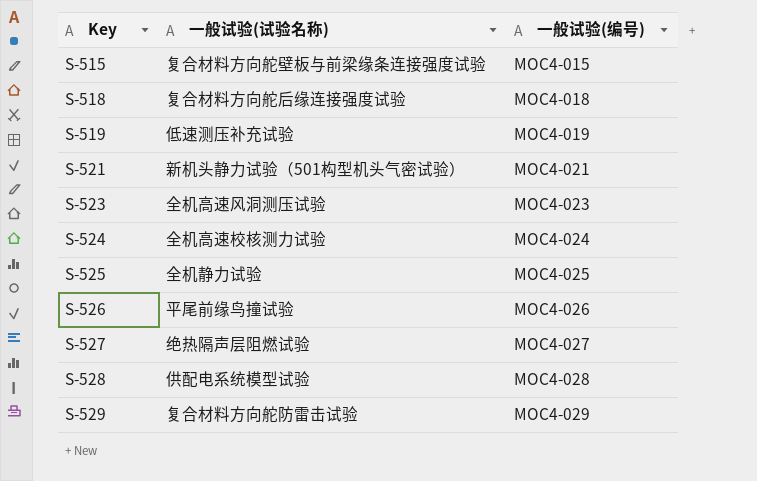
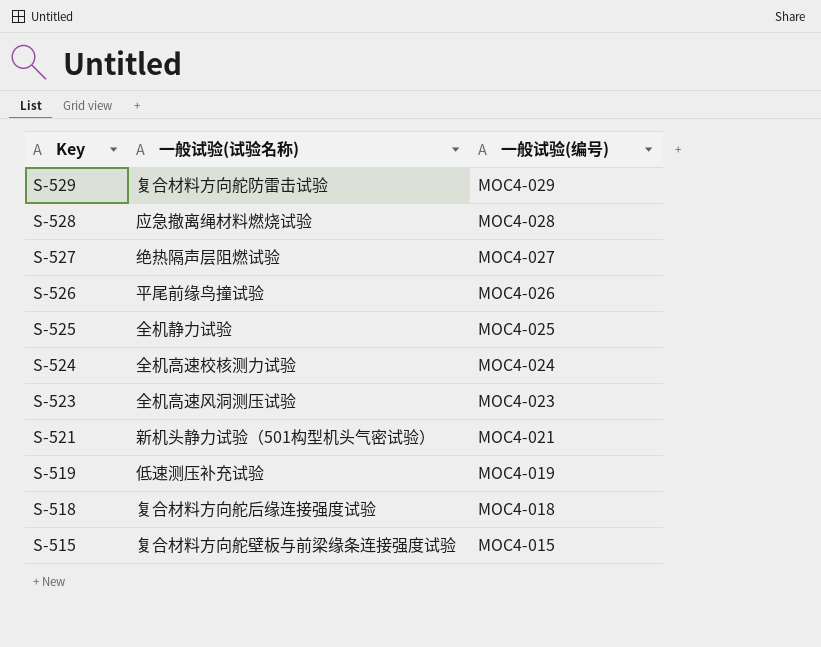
row order: Key ascending -> Key descending
S-528 | 一般试验(试验名称): 供配电系统模型试验 -> 应急撤离绳材料燃烧试验

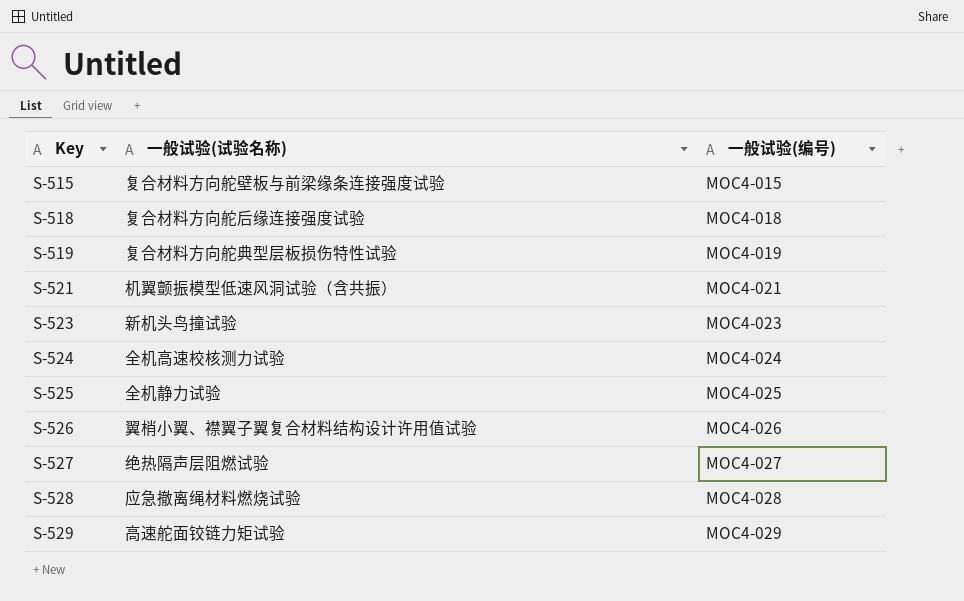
row order: Key descending -> Key ascending
S-519 | 一般试验(试验名称): 低速测压补充试验 -> 复合材料方向舵典型层板损伤特性试验
S-521 | 一般试验(试验名称): 新机头静力试验（501构型机头气密试验） -> 机翼颤振模型低速风洞试验（含共振）
S-523 | 一般试验(试验名称): 全机高速风洞测压试验 -> 新机头鸟撞试验
S-526 | 一般试验(试验名称): 平尾前缘鸟撞试验 -> 翼梢小翼、襟翼子翼复合材料结构设计许用值试验
S-529 | 一般试验(试验名称): 复合材料方向舵防雷击试验 -> 高速舵面铰链力矩试验

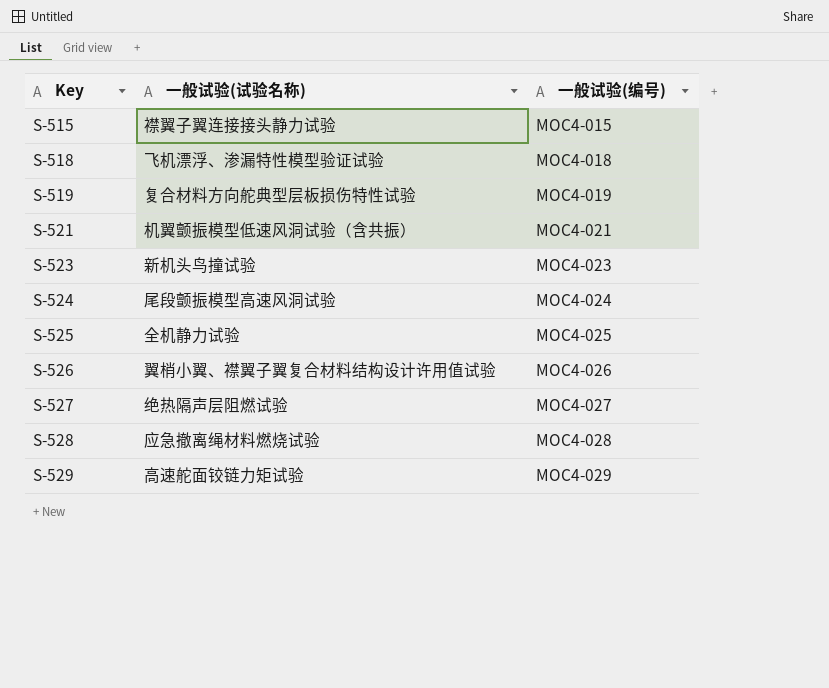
S-515 | 一般试验(试验名称): 复合材料方向舵壁板与前梁缘条连接强度试验 -> 襟翼子翼连接接头静力试验
S-518 | 一般试验(试验名称): 复合材料方向舵后缘连接强度试验 -> 飞机漂浮、渗漏特性模型验证试验
S-524 | 一般试验(试验名称): 全机高速校核测力试验 -> 尾段颤振模型高速风洞试验

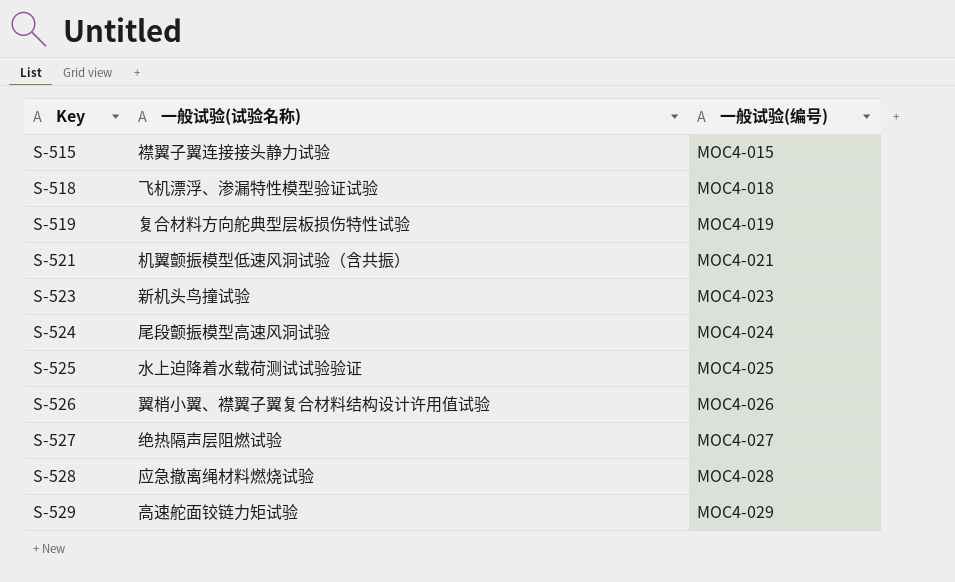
S-525 | 一般试验(试验名称): 全机静力试验 -> 水上迫降着水载荷测试试验验证

